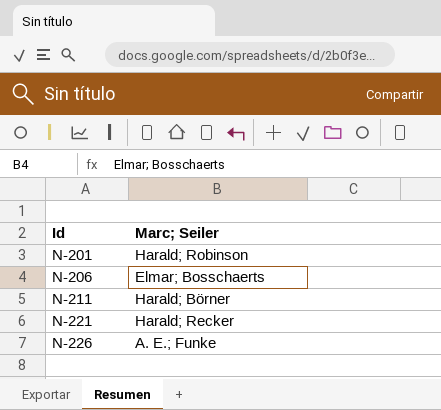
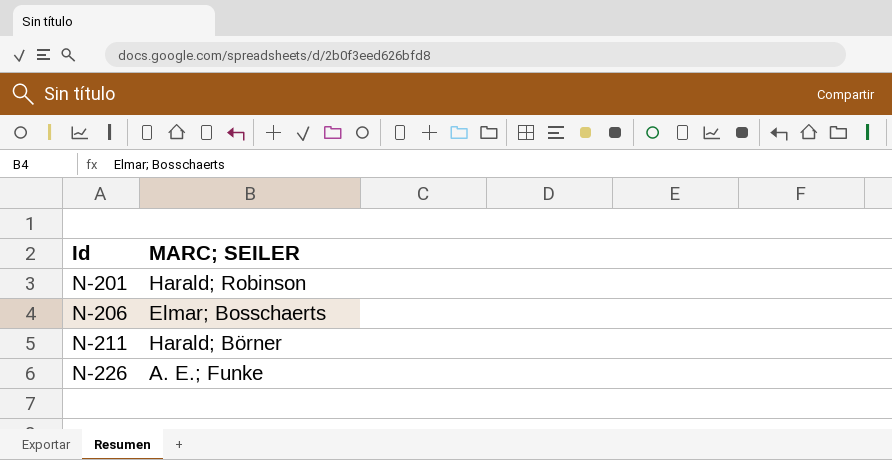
column name: Marc; Seiler -> MARC; SEILER
row N-221: Harald; Recker -> none

